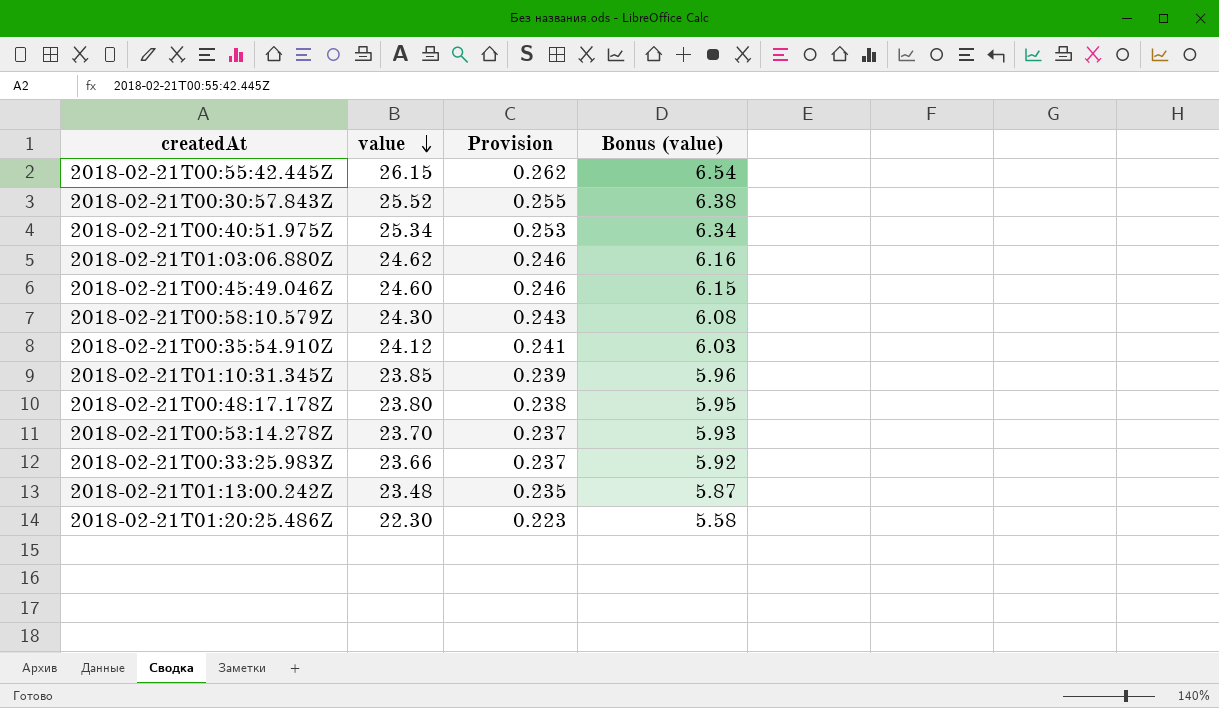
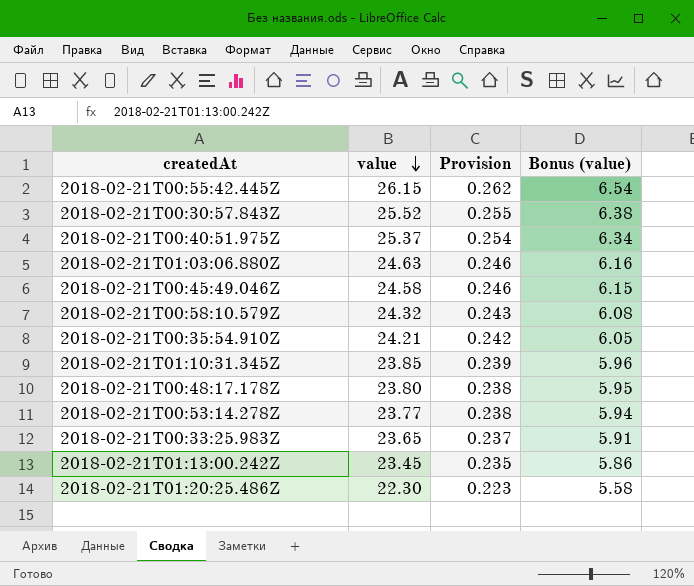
2018-02-21T00:40:51.975Z | value: 25.34 -> 25.37
2018-02-21T00:40:51.975Z | Provision: 0.253 -> 0.254
2018-02-21T01:03:06.880Z | value: 24.62 -> 24.63
2018-02-21T00:45:49.046Z | value: 24.60 -> 24.58
2018-02-21T00:58:10.579Z | value: 24.30 -> 24.32
2018-02-21T00:35:54.910Z | value: 24.12 -> 24.21
2018-02-21T00:35:54.910Z | Provision: 0.241 -> 0.242
2018-02-21T00:35:54.910Z | Bonus (value): 6.03 -> 6.05
2018-02-21T00:53:14.278Z | value: 23.70 -> 23.77
2018-02-21T00:53:14.278Z | Provision: 0.237 -> 0.238
2018-02-21T00:53:14.278Z | Bonus (value): 5.93 -> 5.94
2018-02-21T00:33:25.983Z | value: 23.66 -> 23.65
2018-02-21T00:33:25.983Z | Bonus (value): 5.92 -> 5.91
2018-02-21T01:13:00.242Z | value: 23.48 -> 23.45
2018-02-21T01:13:00.242Z | Bonus (value): 5.87 -> 5.86

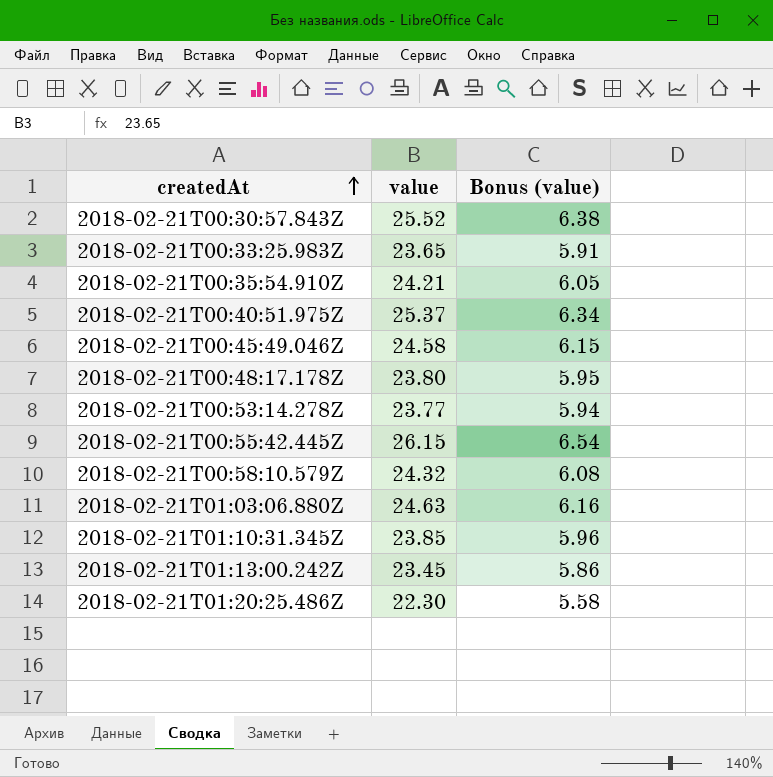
row order: value descending -> createdAt ascending
column Provision | formula: [value] * 0.01 -> none

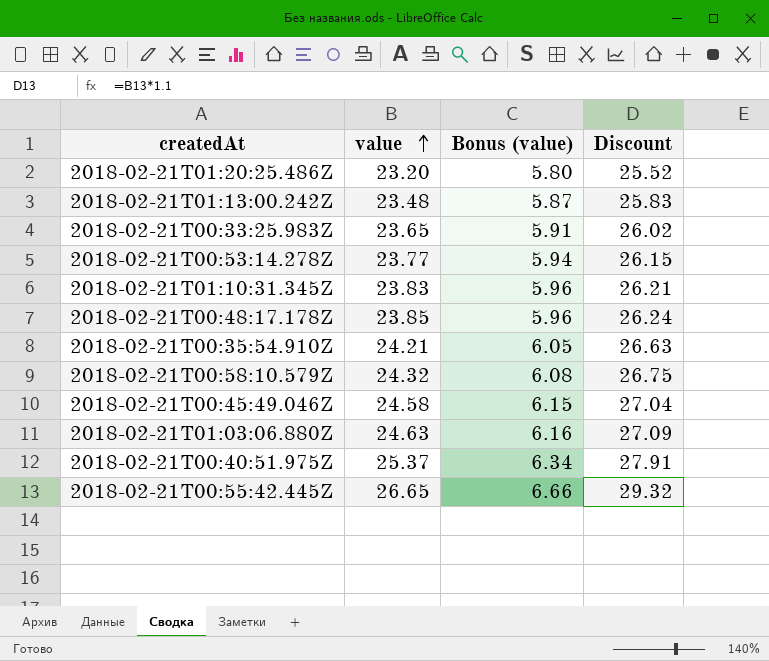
row order: createdAt ascending -> value ascending
column Discount | formula: none -> [value] * 1.1
row 2018-02-21T00:30:57.843Z: 25.52 | 6.38 -> none
2018-02-21T01:20:25.486Z | value: 22.30 -> 23.20
2018-02-21T01:20:25.486Z | Bonus (value): 5.58 -> 5.80
2018-02-21T01:13:00.242Z | value: 23.45 -> 23.48
2018-02-21T01:13:00.242Z | Bonus (value): 5.86 -> 5.87
2018-02-21T01:10:31.345Z | value: 23.85 -> 23.83
2018-02-21T00:48:17.178Z | value: 23.80 -> 23.85
2018-02-21T00:48:17.178Z | Bonus (value): 5.95 -> 5.96
2018-02-21T00:55:42.445Z | value: 26.15 -> 26.65
2018-02-21T00:55:42.445Z | Bonus (value): 6.54 -> 6.66

